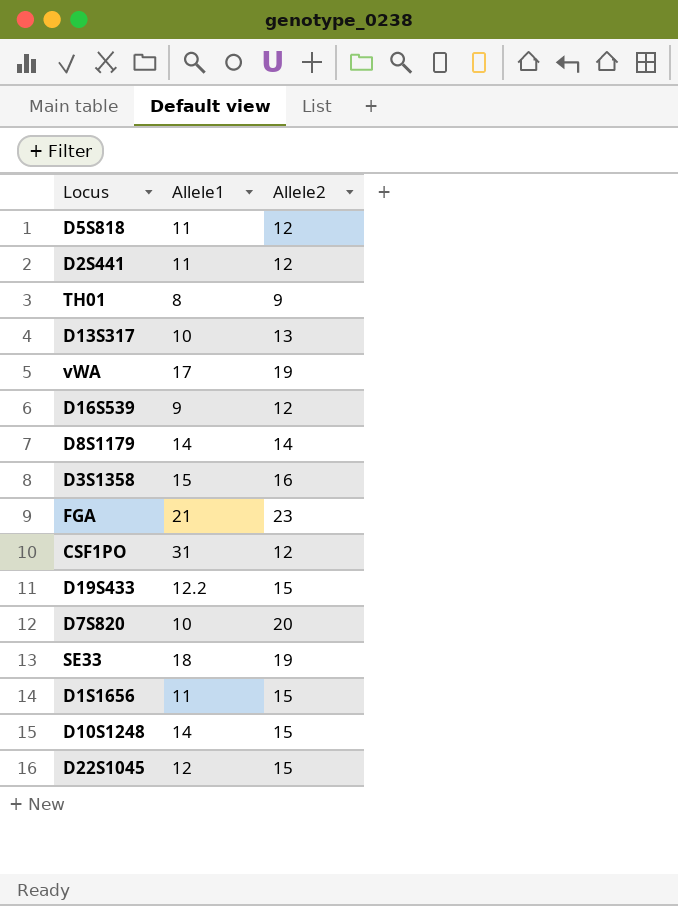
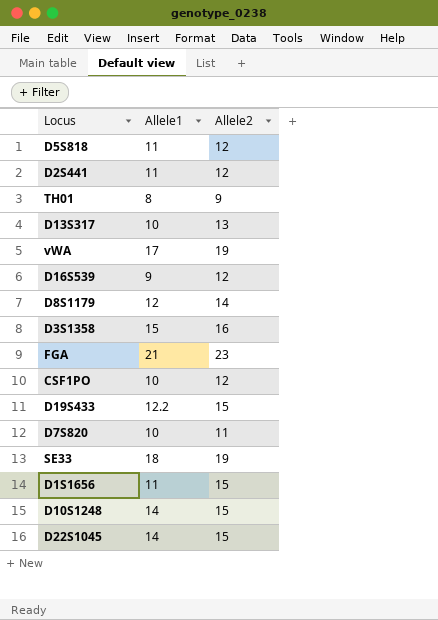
D8S1179 | Allele1: 14 -> 12
CSF1PO | Allele1: 31 -> 10
D7S820 | Allele2: 20 -> 11
D22S1045 | Allele1: 12 -> 14

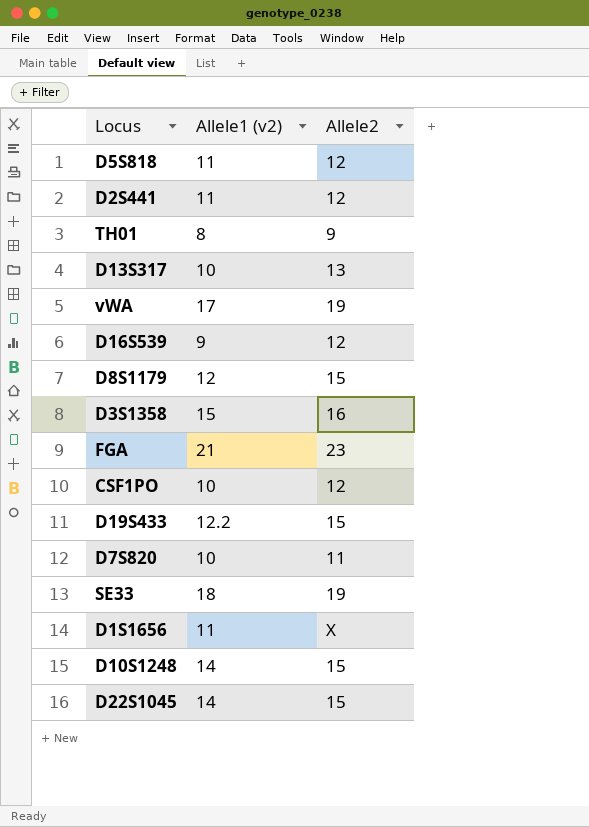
column name: Allele1 -> Allele1 (v2)
D8S1179 | Allele2: 14 -> 15
D1S1656 | Allele2: 15 -> X

